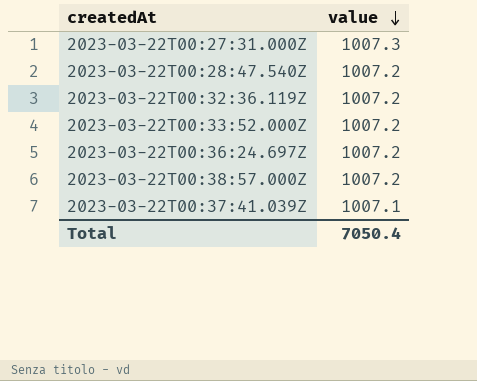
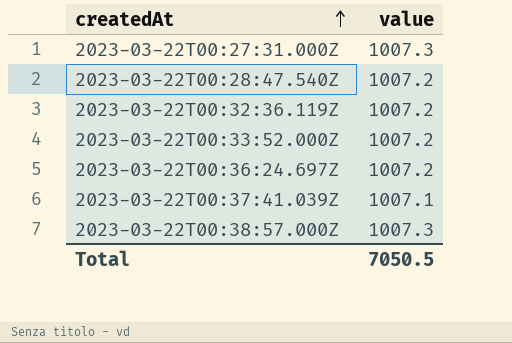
row order: value descending -> createdAt ascending
2023-03-22T00:38:57.000Z | value: 1007.2 -> 1007.3
Total | value: 7050.4 -> 7050.5

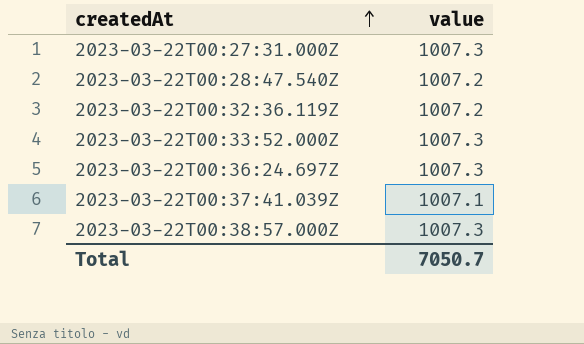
2023-03-22T00:33:52.000Z | value: 1007.2 -> 1007.3
2023-03-22T00:36:24.697Z | value: 1007.2 -> 1007.3
Total | value: 7050.5 -> 7050.7

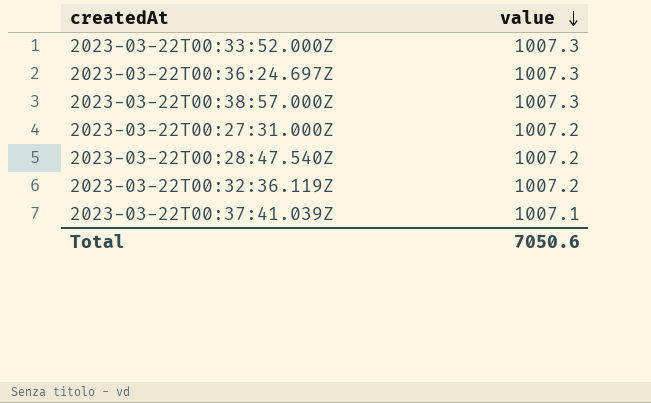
row order: createdAt ascending -> value descending
2023-03-22T00:27:31.000Z | value: 1007.3 -> 1007.2
Total | value: 7050.7 -> 7050.6

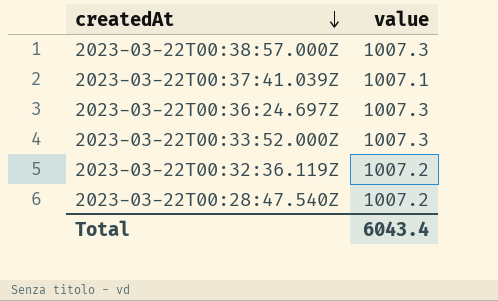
row order: value descending -> createdAt descending
row 2023-03-22T00:27:31.000Z: 1007.2 -> none
Total | value: 7050.6 -> 6043.4

